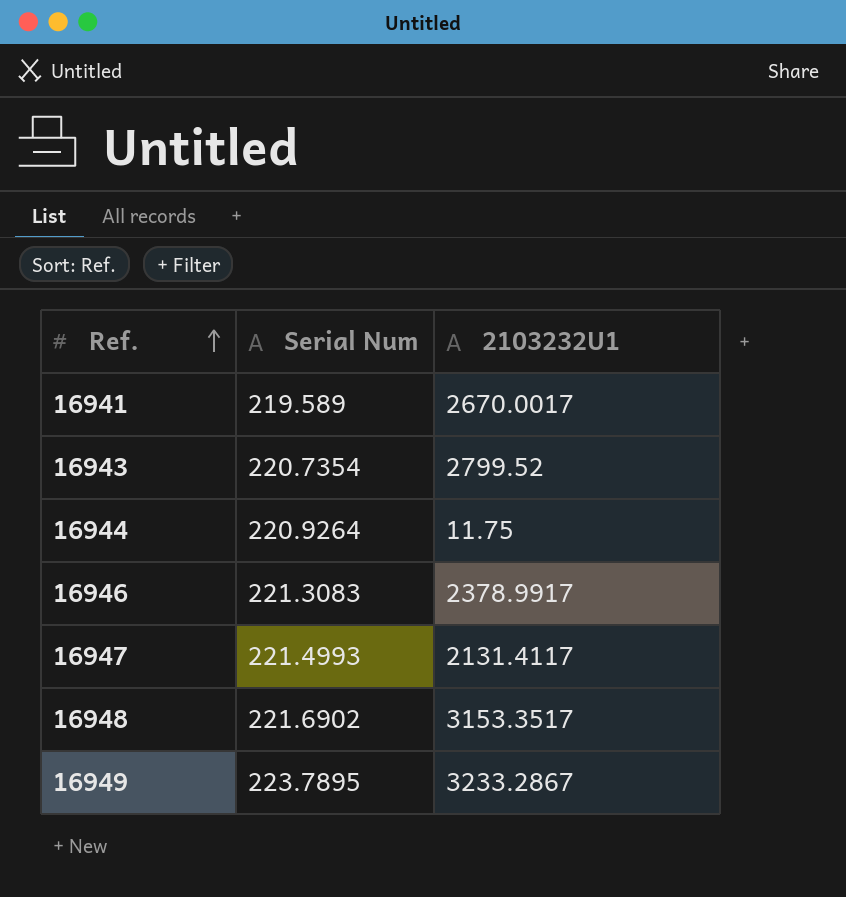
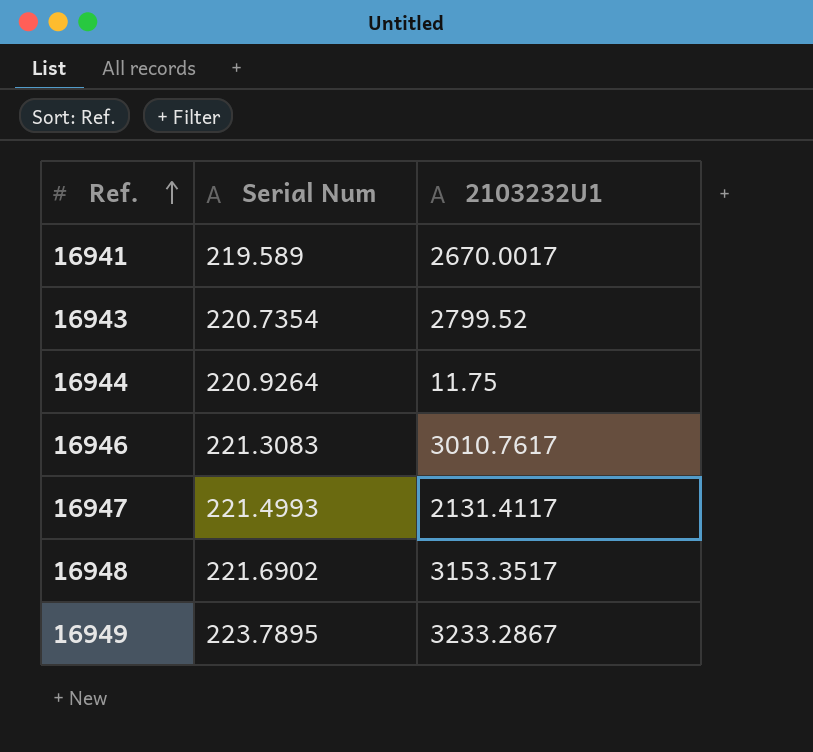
16946 | 2103232U1: 2378.9917 -> 3010.7617

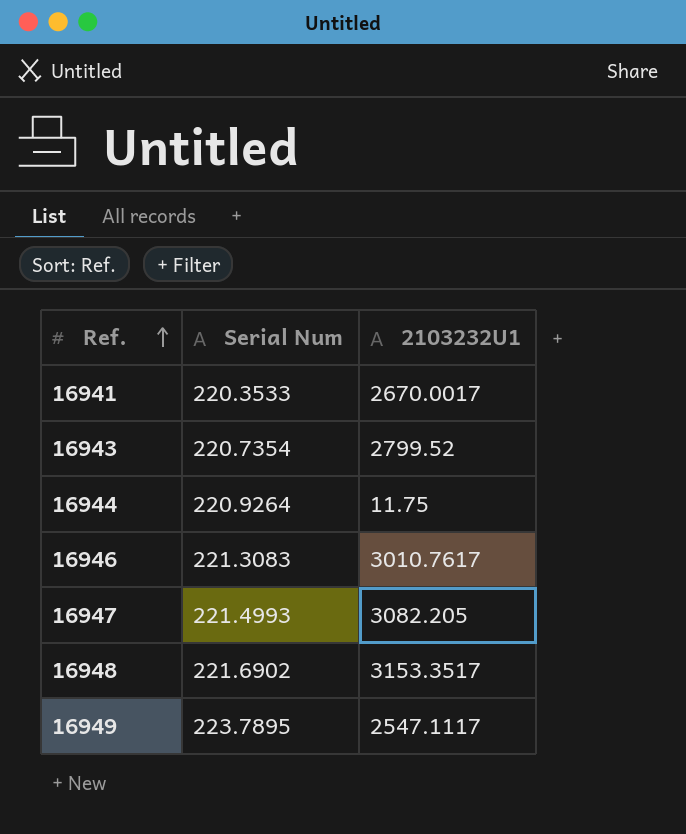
16941 | Serial Num: 219.589 -> 220.3533
16947 | 2103232U1: 2131.4117 -> 3082.205
16949 | 2103232U1: 3233.2867 -> 2547.1117

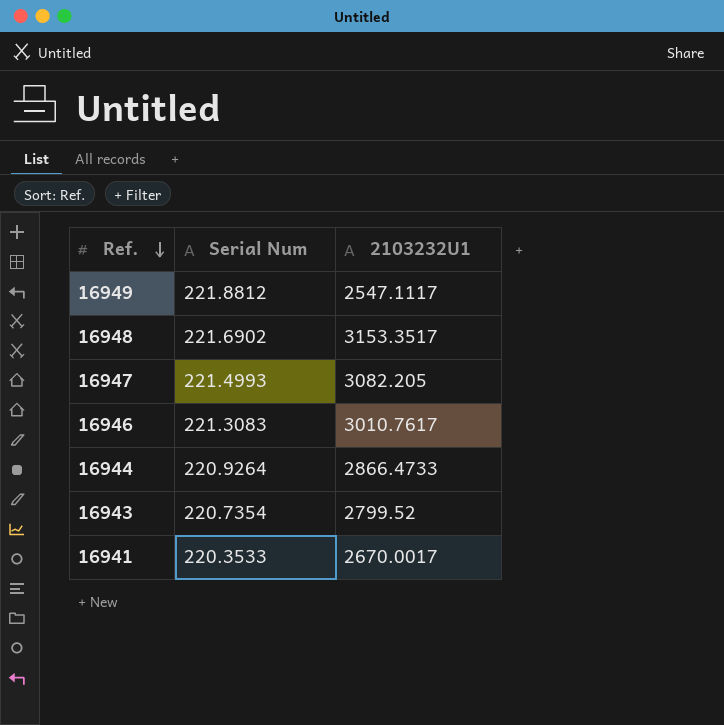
row order: Ref. ascending -> Ref. descending
16949 | Serial Num: 223.7895 -> 221.8812
16944 | 2103232U1: 11.75 -> 2866.4733

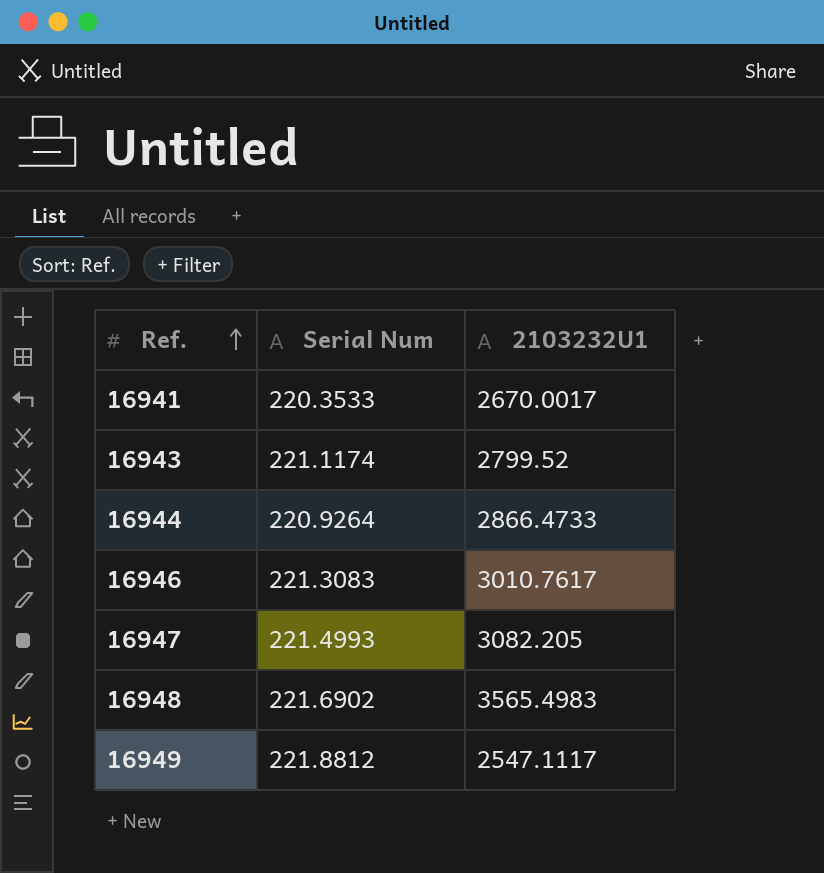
row order: Ref. descending -> Ref. ascending
16943 | Serial Num: 220.7354 -> 221.1174
16948 | 2103232U1: 3153.3517 -> 3565.4983

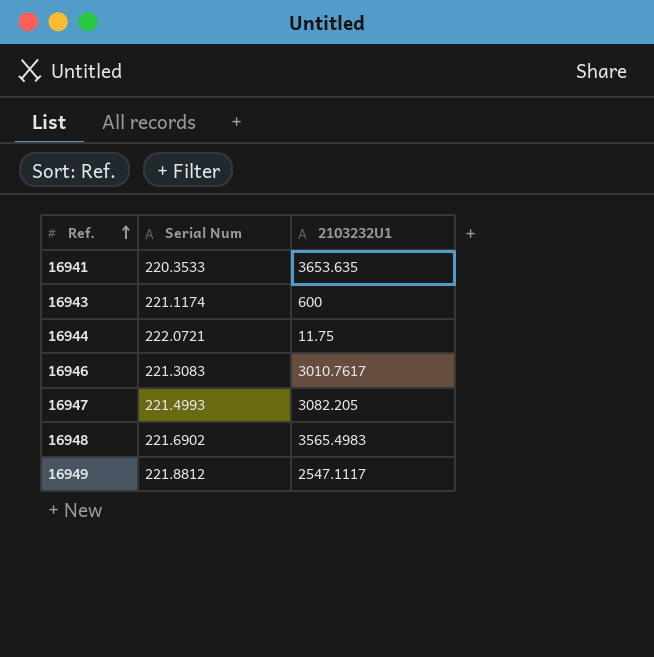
16941 | 2103232U1: 2670.0017 -> 3653.635
16943 | 2103232U1: 2799.52 -> 600
16944 | Serial Num: 220.9264 -> 222.0721
16944 | 2103232U1: 2866.4733 -> 11.75

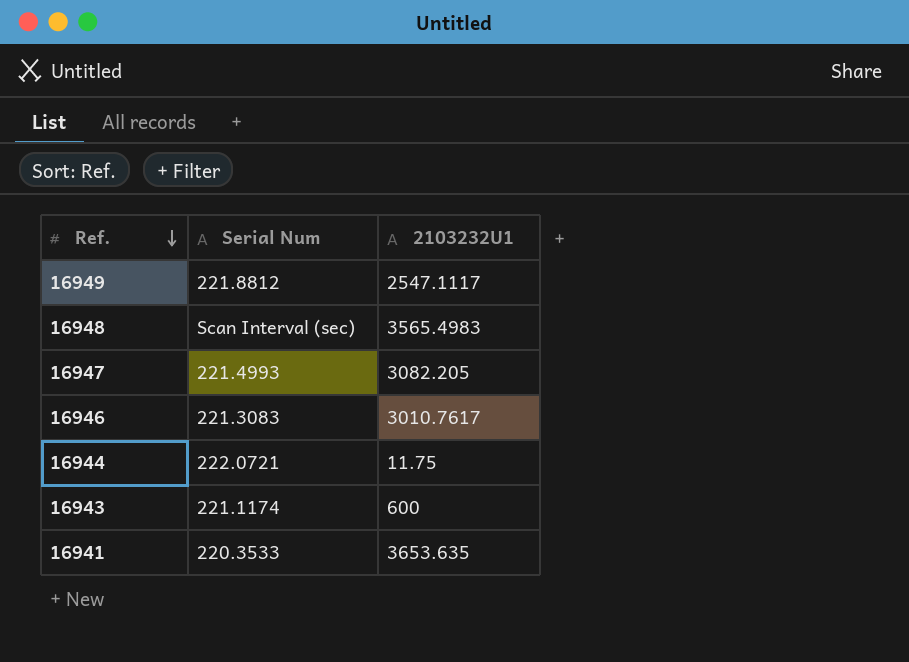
row order: Ref. ascending -> Ref. descending
16948 | Serial Num: 221.6902 -> Scan Interval (sec)

